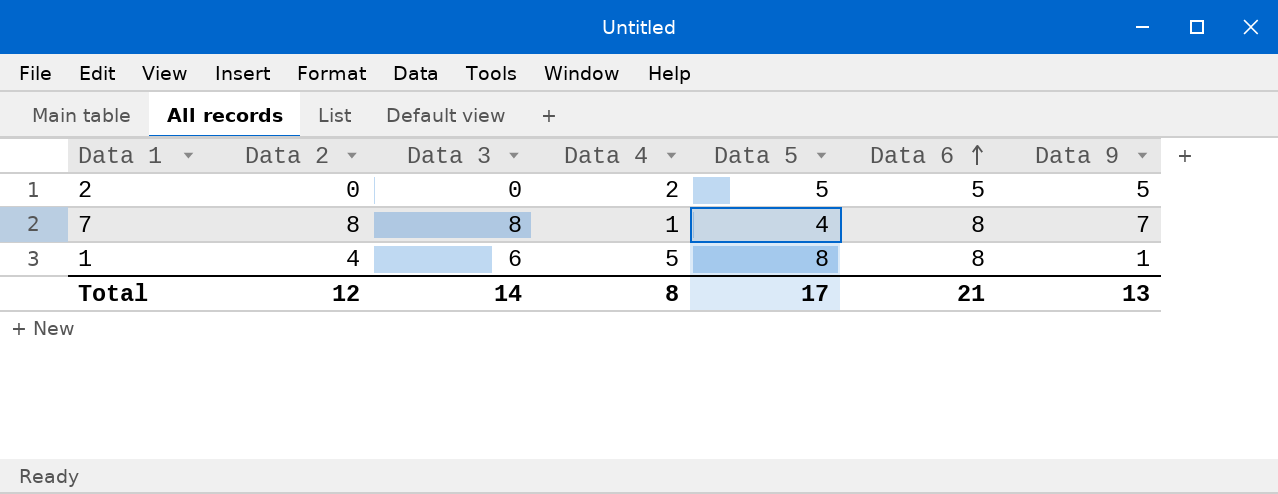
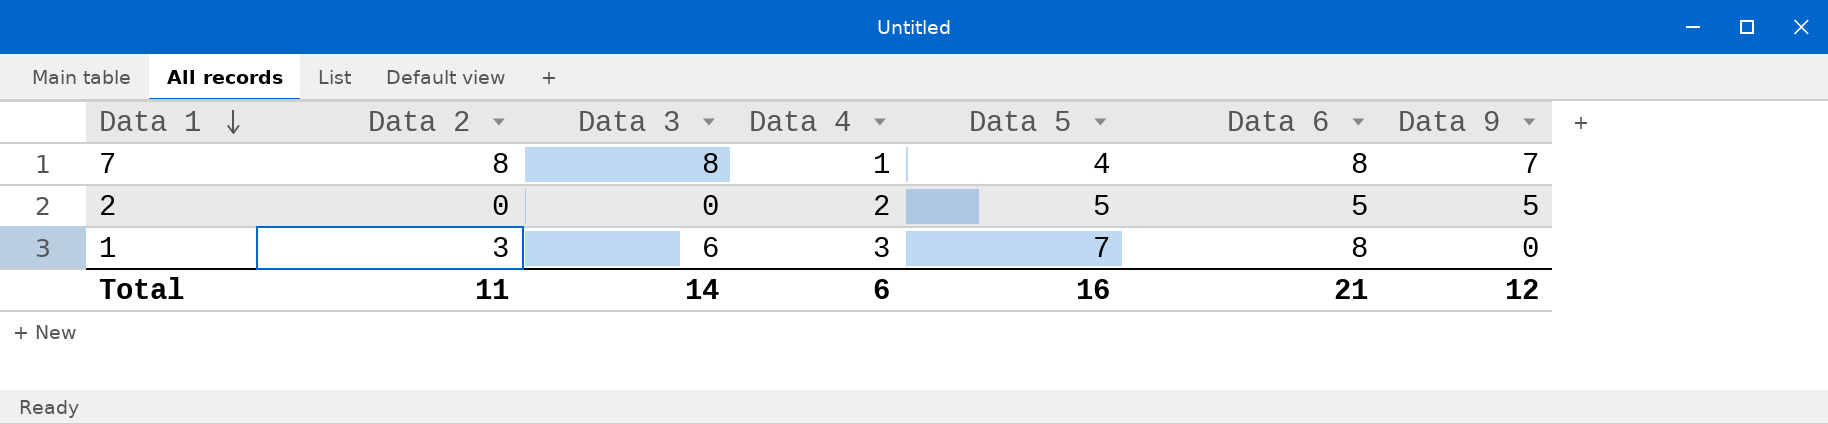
row order: Data 6 ascending -> Data 1 descending
1 | Data 2: 4 -> 3
1 | Data 4: 5 -> 3
1 | Data 5: 8 -> 7
1 | Data 9: 1 -> 0
Total | Data 2: 12 -> 11
Total | Data 4: 8 -> 6
Total | Data 5: 17 -> 16
Total | Data 9: 13 -> 12

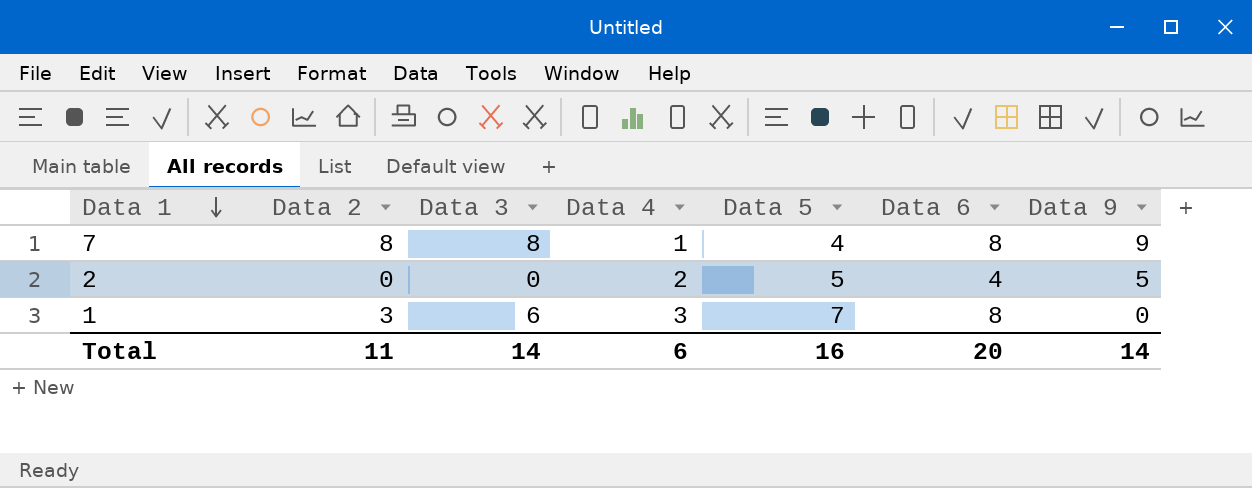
7 | Data 9: 7 -> 9
2 | Data 6: 5 -> 4
Total | Data 6: 21 -> 20
Total | Data 9: 12 -> 14

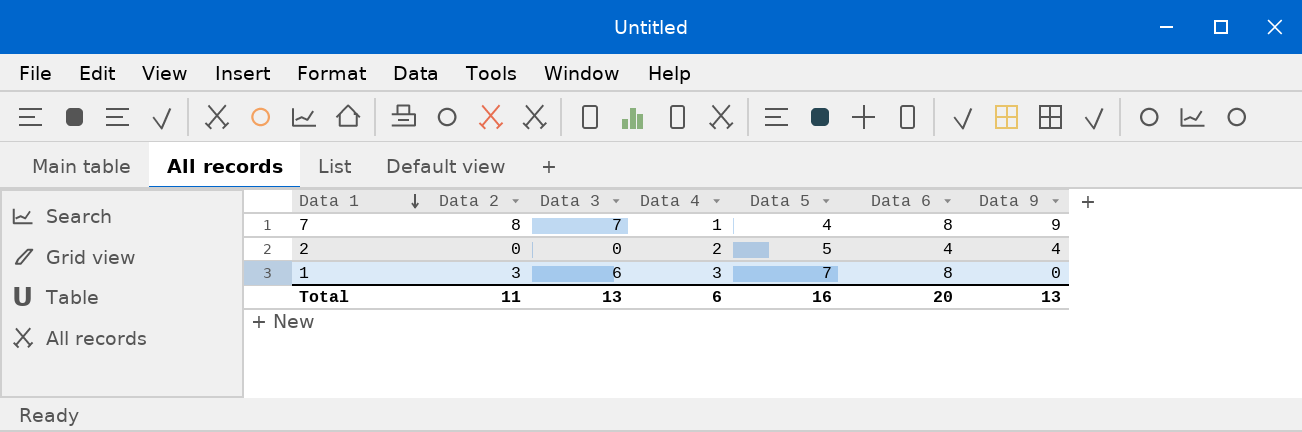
7 | Data 3: 8 -> 7
2 | Data 9: 5 -> 4
Total | Data 3: 14 -> 13
Total | Data 9: 14 -> 13

